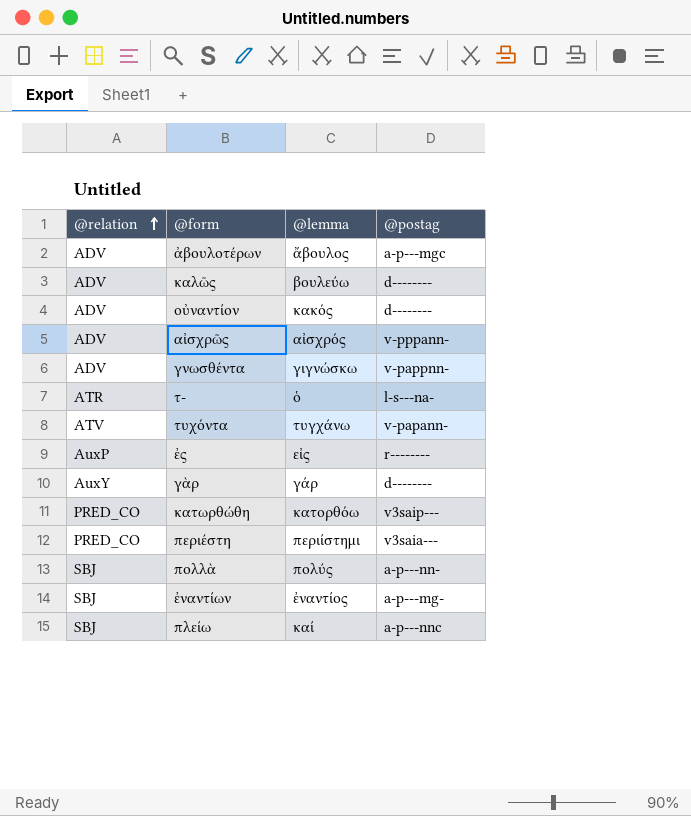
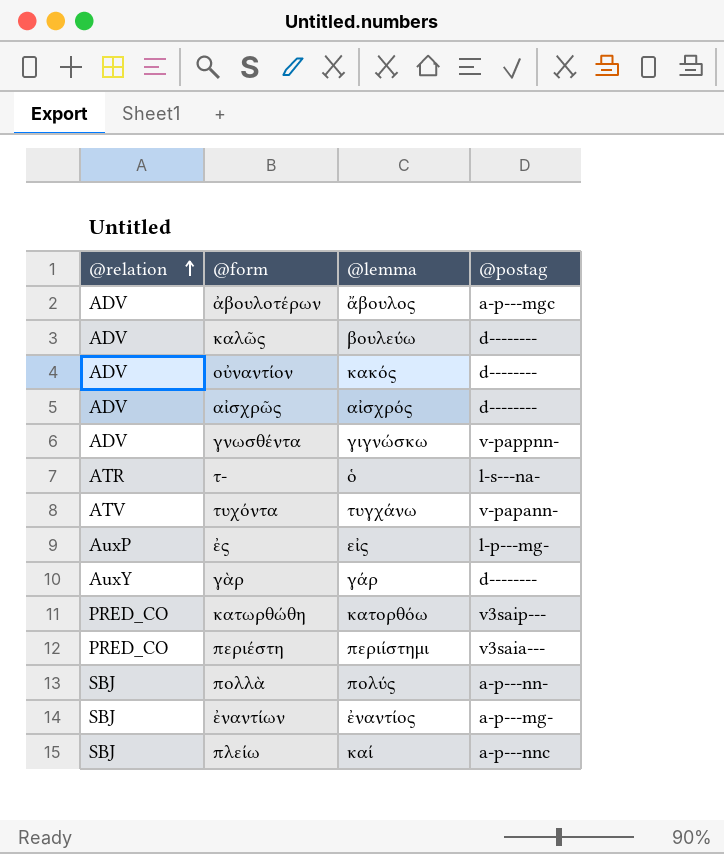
αἰσχρῶς | @postag: v-pppann- -> d--------
ἐς | @postag: r-------- -> l-p---mg-

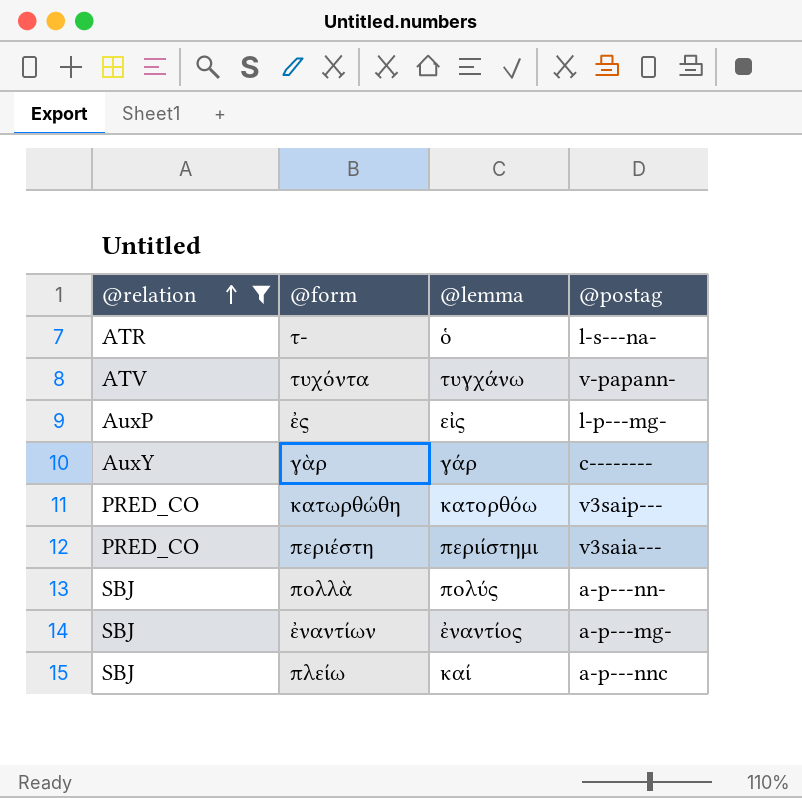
filter: none -> @relation != ADV
γὰρ | @postag: d-------- -> c--------

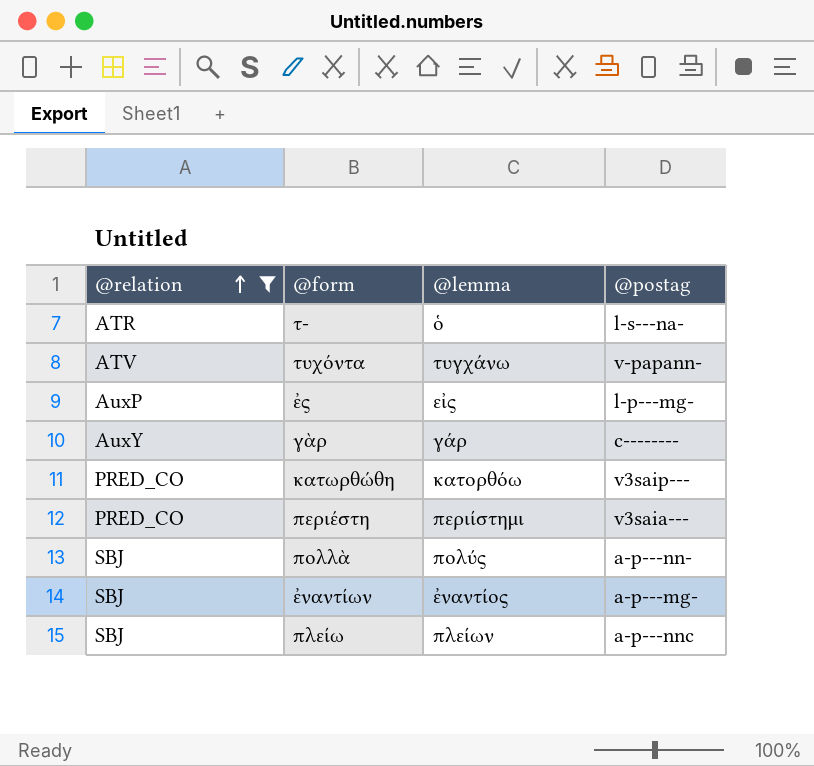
πλείω | @lemma: καί -> πλείων

